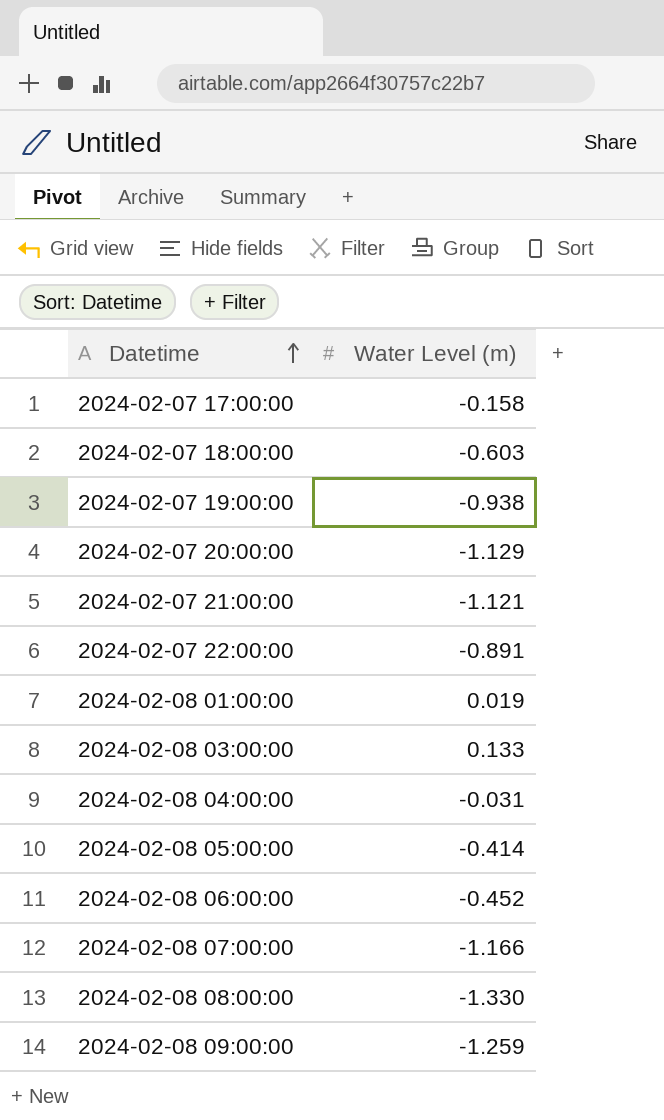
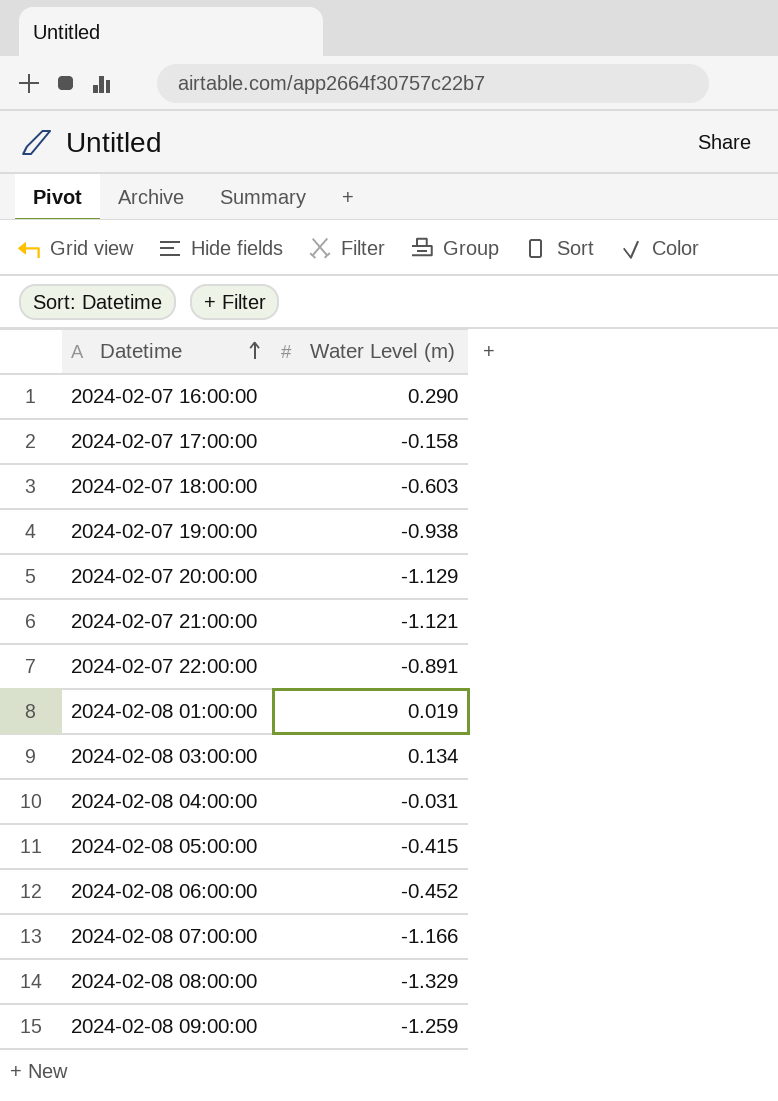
row 2024-02-07 16:00:00: none -> 0.290
2024-02-08 03:00:00 | Water Level (m): 0.133 -> 0.134
2024-02-08 05:00:00 | Water Level (m): -0.414 -> -0.415
2024-02-08 08:00:00 | Water Level (m): -1.330 -> -1.329

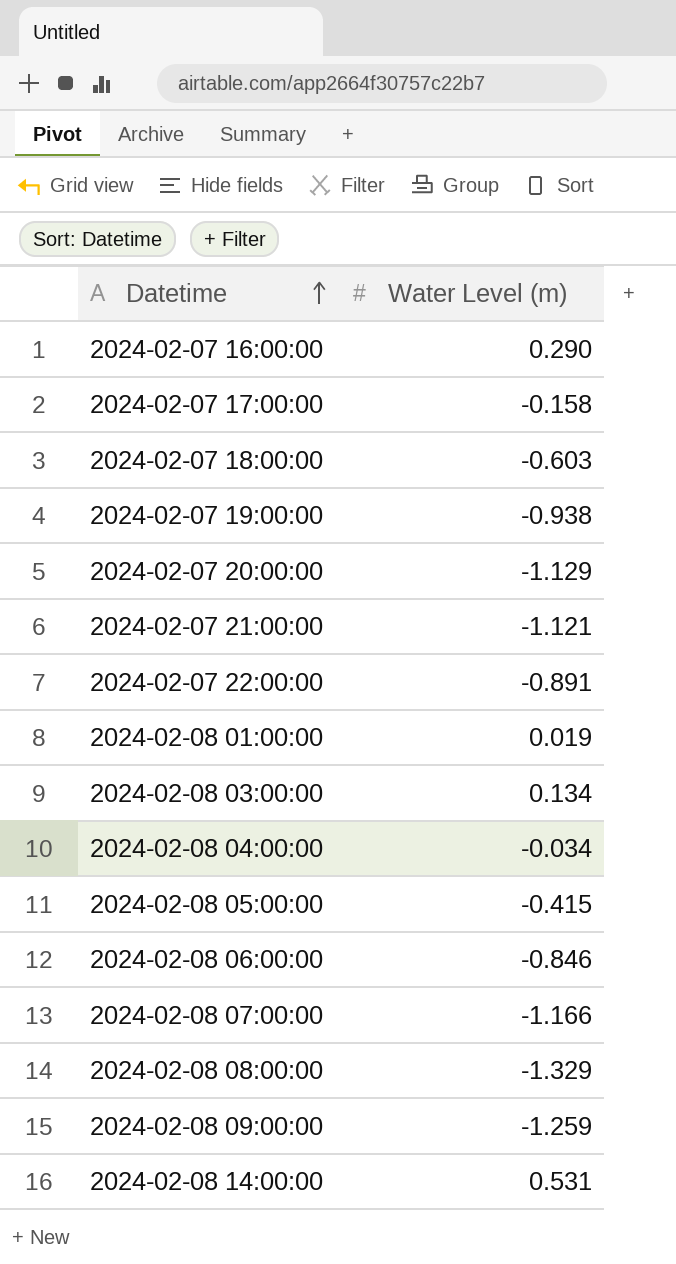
2024-02-08 04:00:00 | Water Level (m): -0.031 -> -0.034
2024-02-08 06:00:00 | Water Level (m): -0.452 -> -0.846
row 2024-02-08 14:00:00: none -> 0.531

